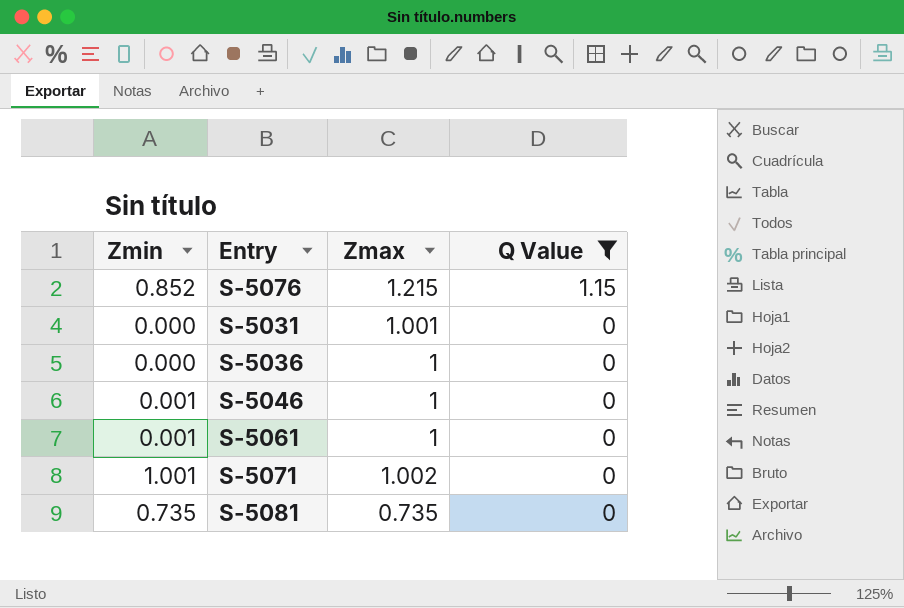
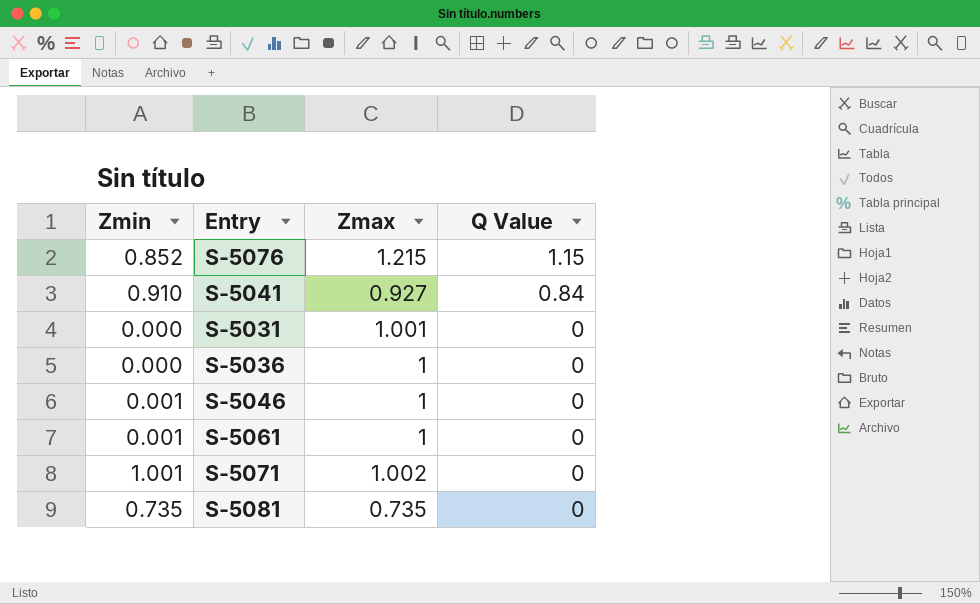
filter: Q Value != 0.84 -> none

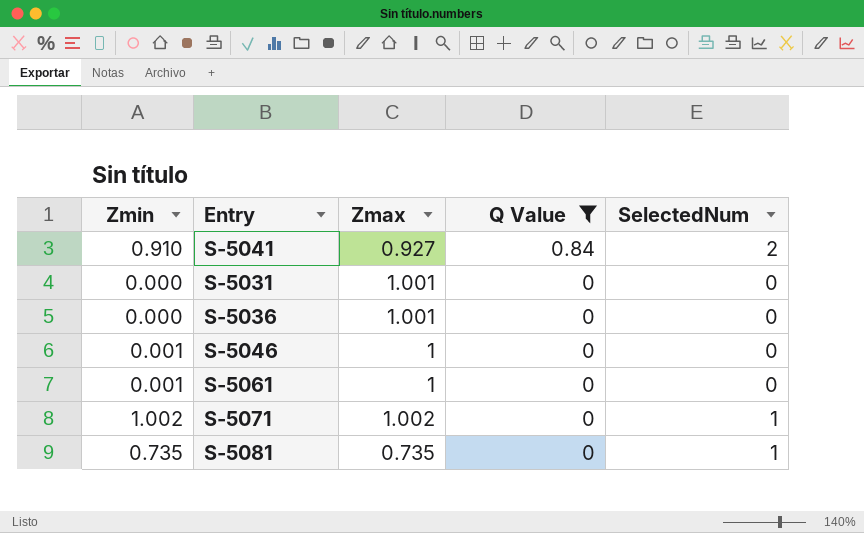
filter: none -> Q Value != 1.15
column SelectedNum | position: none -> 5
S-5036 | Zmax: 1 -> 1.001
S-5071 | Zmin: 1.001 -> 1.002

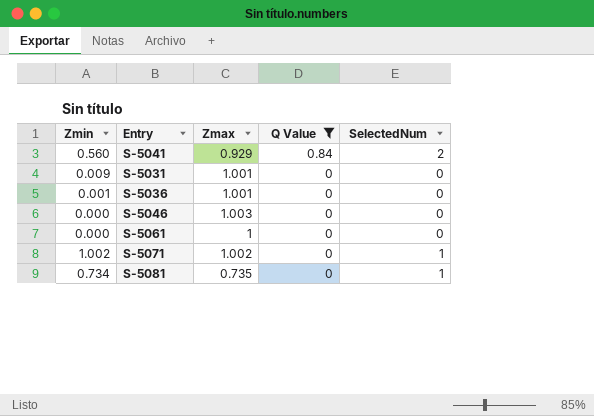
S-5041 | Zmin: 0.910 -> 0.560
S-5041 | Zmax: 0.927 -> 0.929
S-5031 | Zmin: 0.000 -> 0.009
S-5036 | Zmin: 0.000 -> 0.001
S-5046 | Zmin: 0.001 -> 0.000
S-5046 | Zmax: 1 -> 1.003
S-5061 | Zmin: 0.001 -> 0.000
S-5081 | Zmin: 0.735 -> 0.734

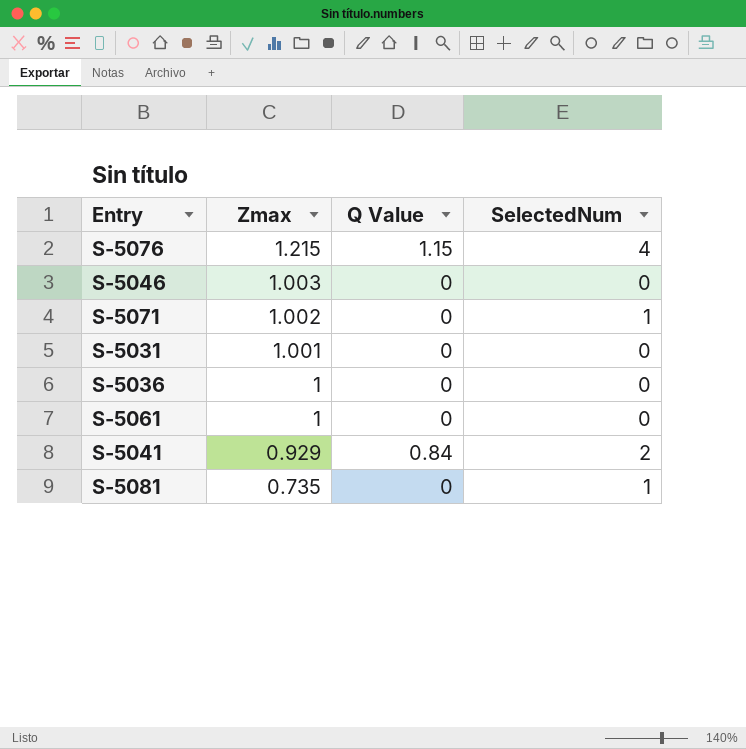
filter: Q Value != 1.15 -> none
row order: Q Value descending -> Zmax descending
column Zmin | position: 1 -> none
S-5036 | Zmax: 1.001 -> 1

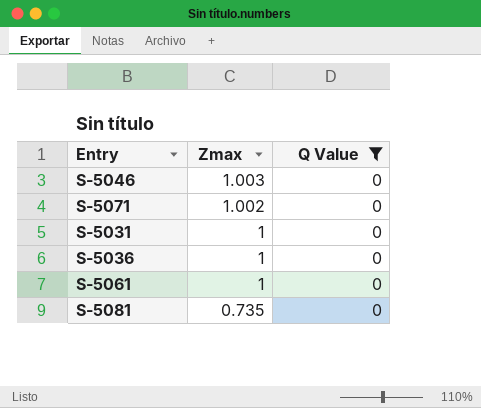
filter: none -> Q Value = 0
column SelectedNum | position: 4 -> none
S-5031 | Zmax: 1.001 -> 1

